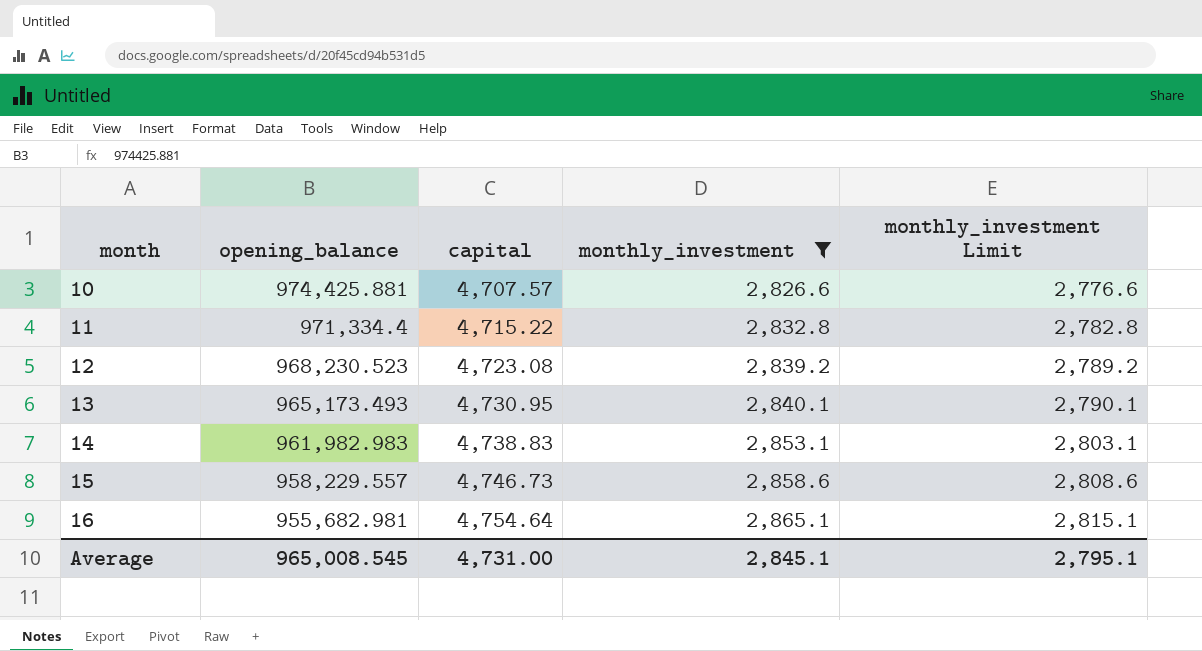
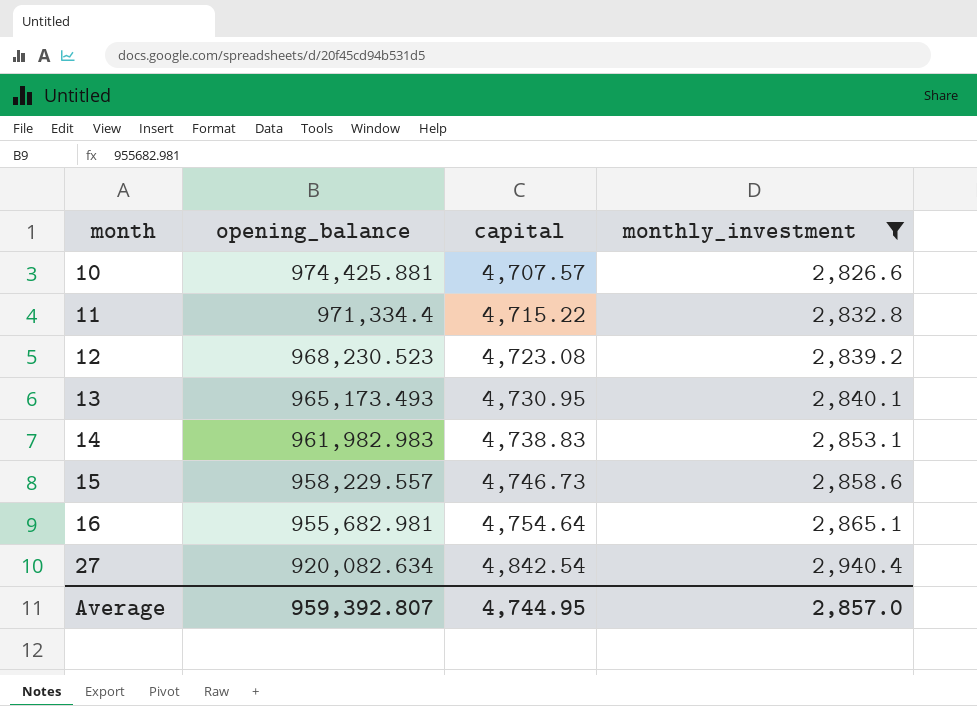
column monthly_investment Limit | formula: [monthly_investment] - 50 -> none
row 27: none -> 920,082.634 | 4,842.54 | 2,940.4
Average | opening_balance: 965,008.545 -> 959,392.807
Average | capital: 4,731.00 -> 4,744.95
Average | monthly_investment: 2,845.1 -> 2,857.0

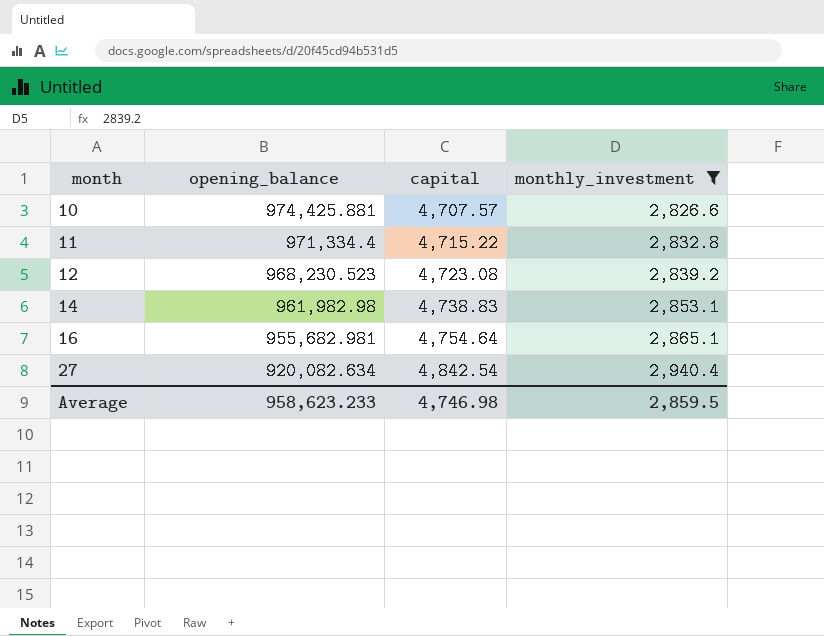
row 13: 965,173.493 | 4,730.95 | 2,840.1 -> none
row 15: 958,229.557 | 4,746.73 | 2,858.6 -> none
14 | opening_balance: 961,982.983 -> 961,982.98
Average | opening_balance: 959,392.807 -> 958,623.233
Average | capital: 4,744.95 -> 4,746.98
Average | monthly_investment: 2,857.0 -> 2,859.5

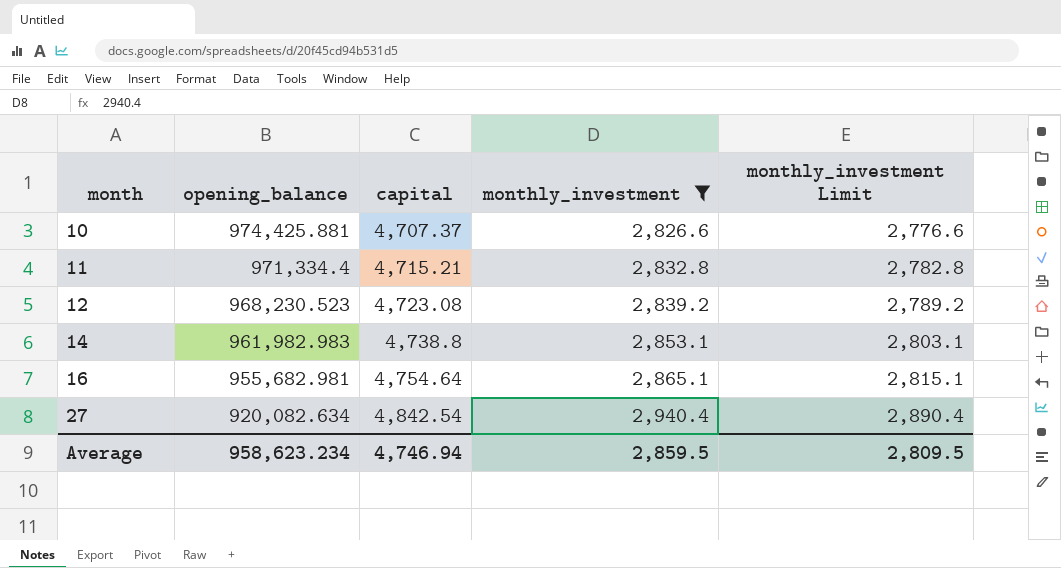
column monthly_investment Limit | formula: none -> [monthly_investment] - 50
10 | capital: 4,707.57 -> 4,707.37
11 | capital: 4,715.22 -> 4,715.21
14 | opening_balance: 961,982.98 -> 961,982.983
14 | capital: 4,738.83 -> 4,738.8
Average | opening_balance: 958,623.233 -> 958,623.234
Average | capital: 4,746.98 -> 4,746.94

